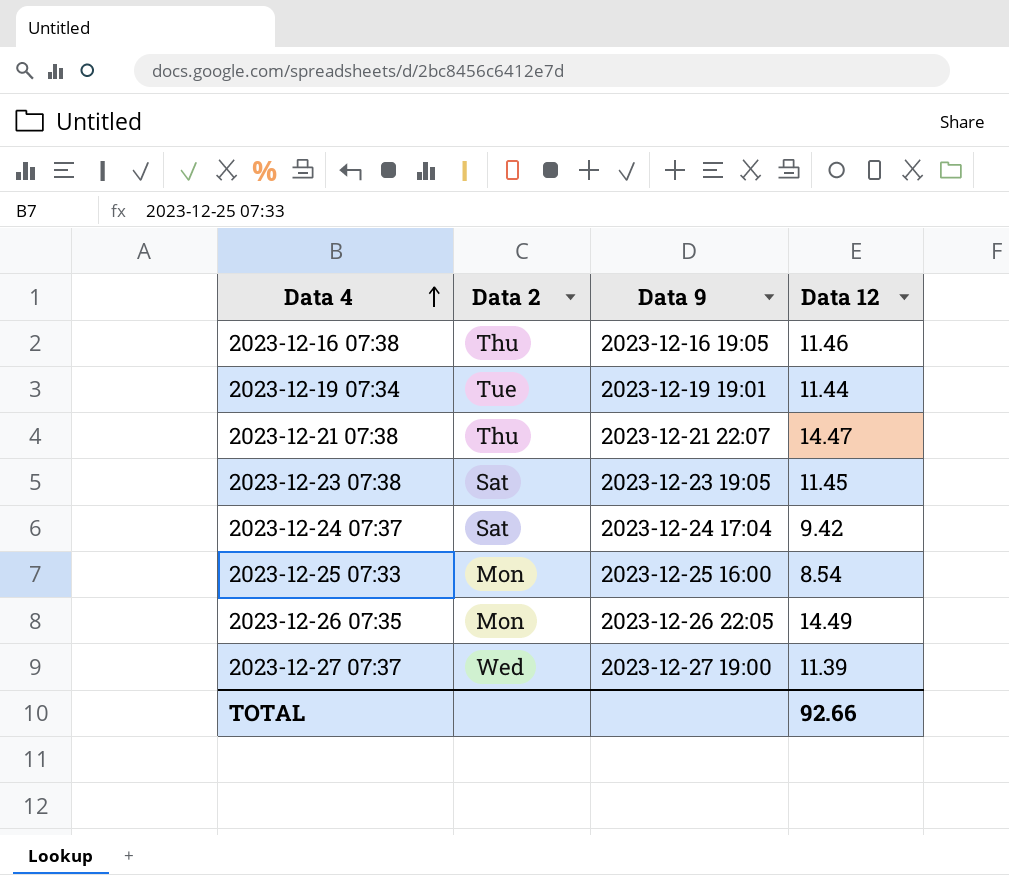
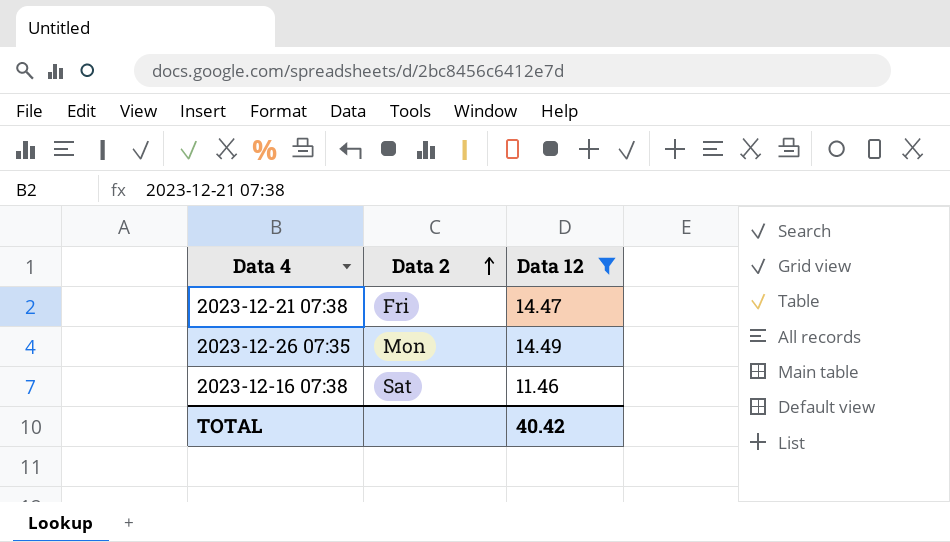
filter: none -> Data 12 >= 11.46
row order: Data 4 ascending -> Data 2 ascending
column Data 9 | position: 3 -> none
2023-12-21 07:38 | Data 2: Thu -> Fri
2023-12-16 07:38 | Data 2: Thu -> Sat
TOTAL | Data 12: 92.66 -> 40.42

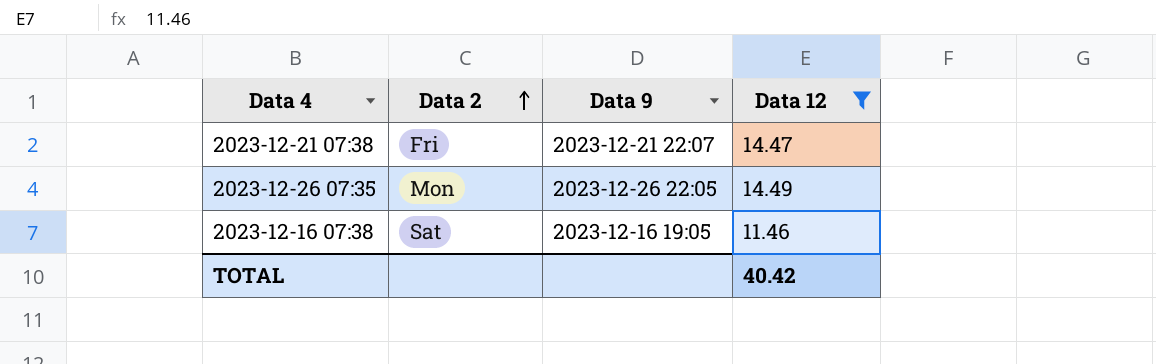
column Data 9 | position: none -> 3

